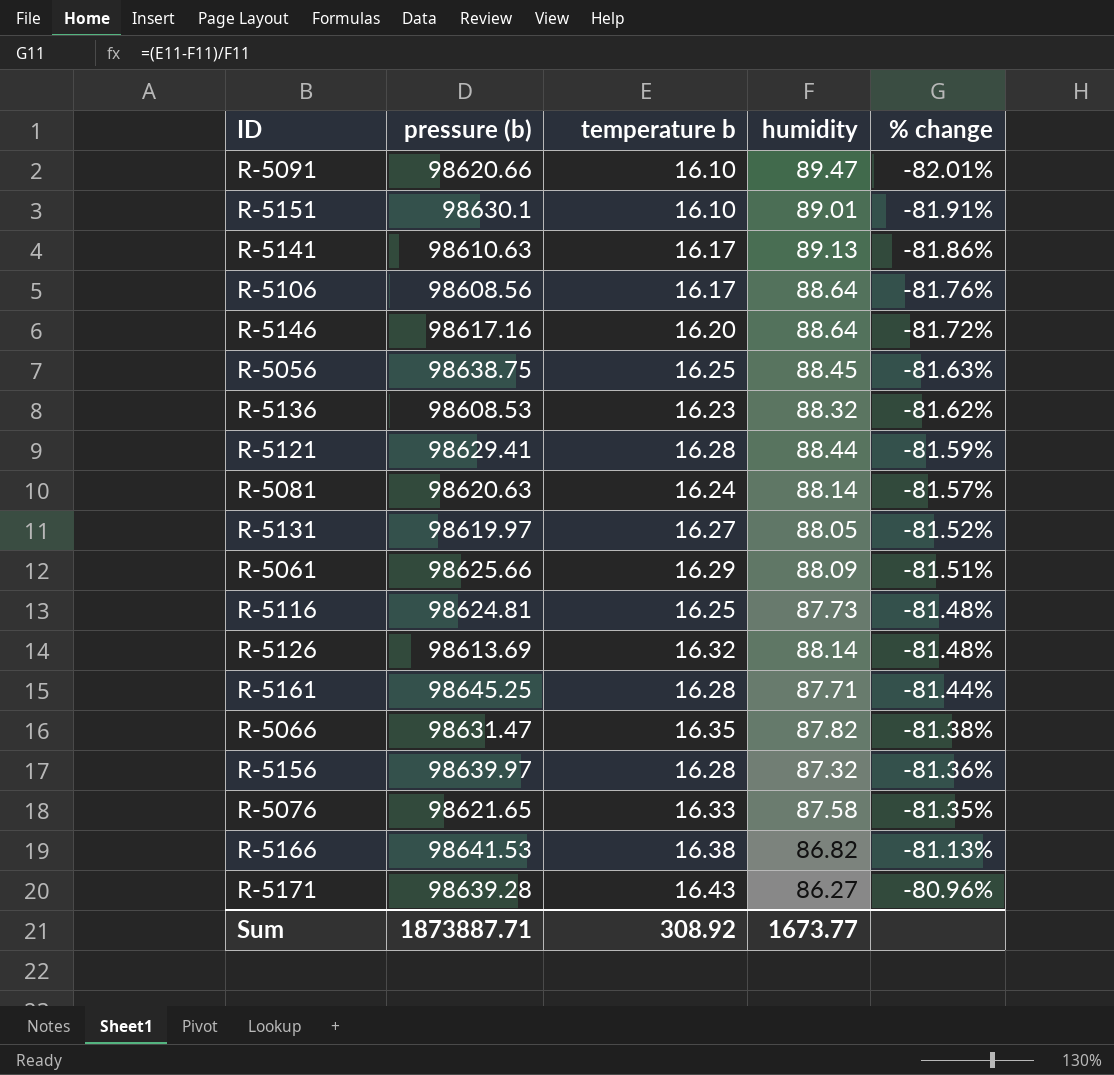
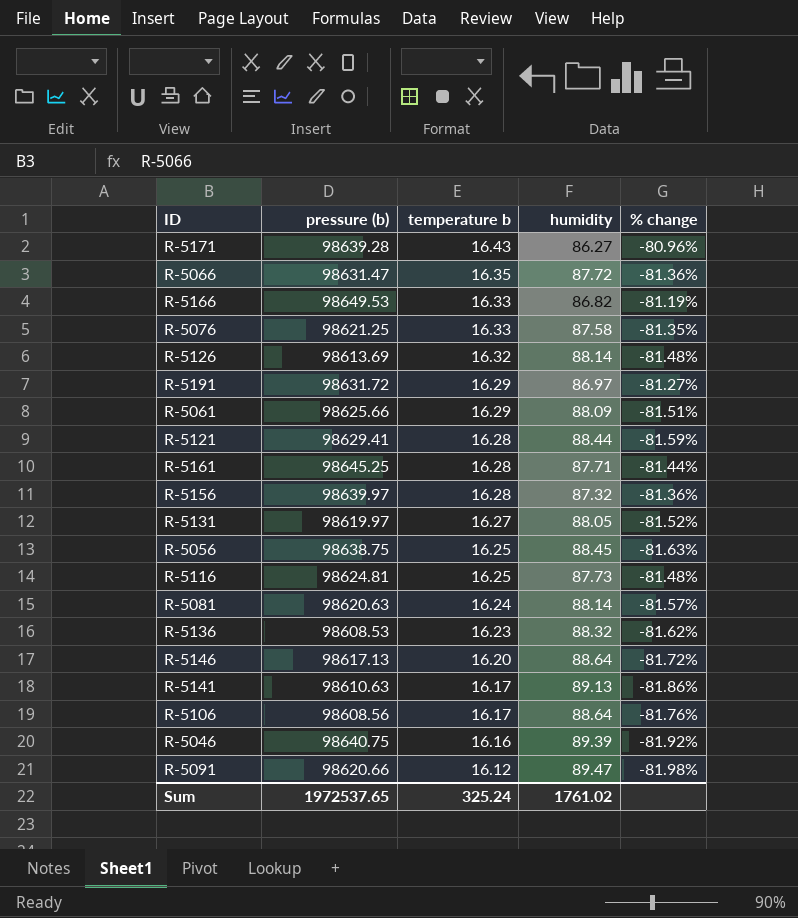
row order: % change ascending -> temperature b descending
row R-5151: 98630.1 | 16.10 | 89.01 | -81.91% -> none
R-5066 | humidity: 87.82 -> 87.72
R-5066 | % change: -81.38% -> -81.36%
R-5166 | pressure (b): 98641.53 -> 98649.53
R-5166 | temperature b: 16.38 -> 16.33
R-5166 | % change: -81.13% -> -81.19%
R-5076 | pressure (b): 98621.65 -> 98621.25
row R-5191: none -> 98631.72 | 16.29 | 86.97 | -81.27%
R-5146 | pressure (b): 98617.16 -> 98617.13
row R-5046: none -> 98640.75 | 16.16 | 89.39 | -81.92%
R-5091 | temperature b: 16.10 -> 16.12
R-5091 | % change: -82.01% -> -81.98%
Sum | pressure (b): 1873887.71 -> 1972537.65
Sum | temperature b: 308.92 -> 325.24
Sum | humidity: 1673.77 -> 1761.02

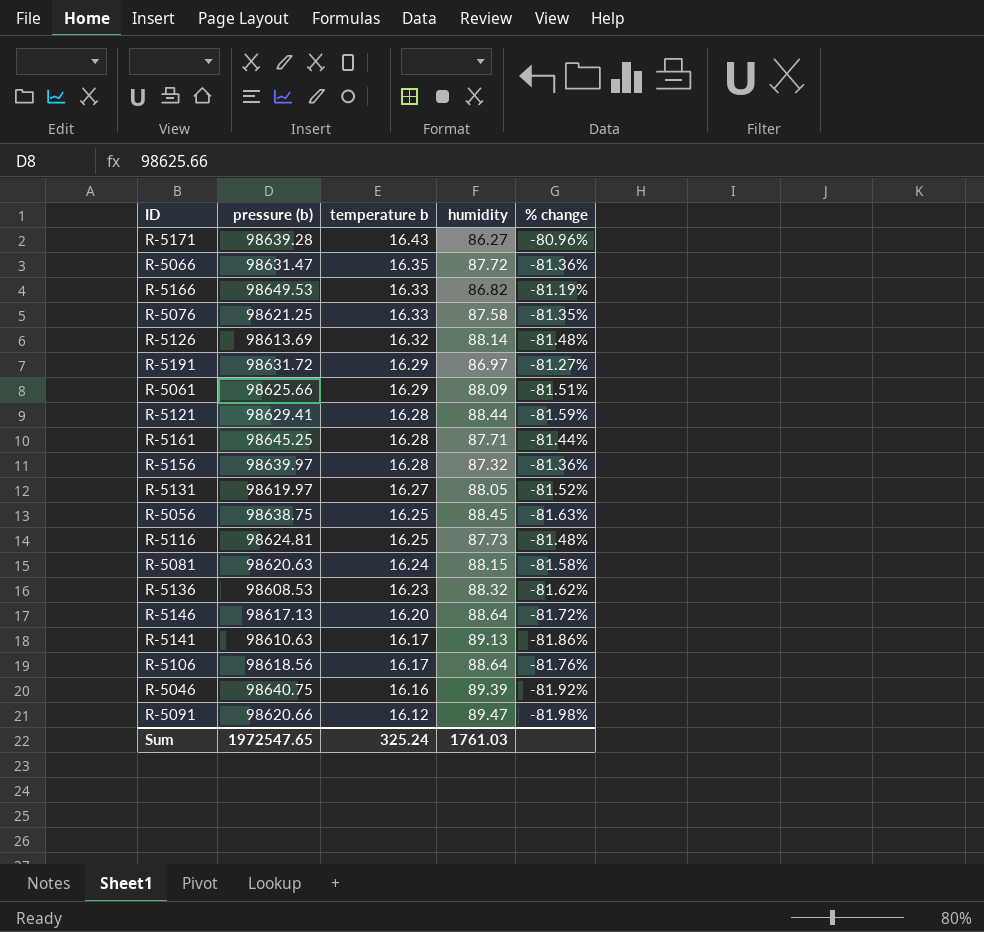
R-5081 | humidity: 88.14 -> 88.15
R-5081 | % change: -81.57% -> -81.58%
R-5106 | pressure (b): 98608.56 -> 98618.56
Sum | pressure (b): 1972537.65 -> 1972547.65
Sum | humidity: 1761.02 -> 1761.03

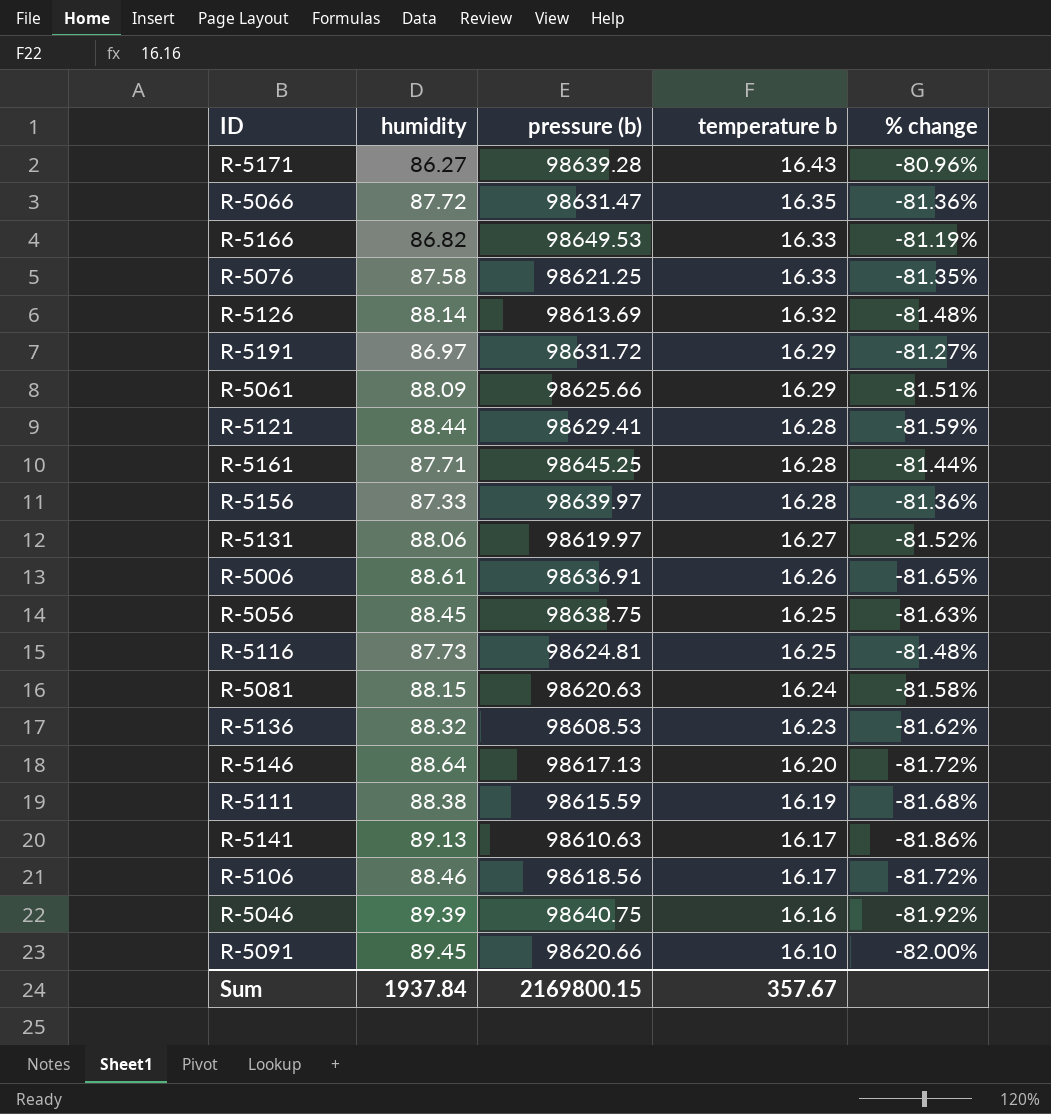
column humidity | position: 4 -> 2
R-5156 | humidity: 87.32 -> 87.33
R-5131 | humidity: 88.05 -> 88.06
row R-5006: none -> 88.61 | 98636.91 | 16.26 | -81.65%
row R-5111: none -> 88.38 | 98615.59 | 16.19 | -81.68%
R-5106 | humidity: 88.64 -> 88.46
R-5106 | % change: -81.76% -> -81.72%
R-5091 | humidity: 89.47 -> 89.45
R-5091 | temperature b: 16.12 -> 16.10
R-5091 | % change: -81.98% -> -82.00%
Sum | humidity: 1761.03 -> 1937.84
Sum | pressure (b): 1972547.65 -> 2169800.15
Sum | temperature b: 325.24 -> 357.67

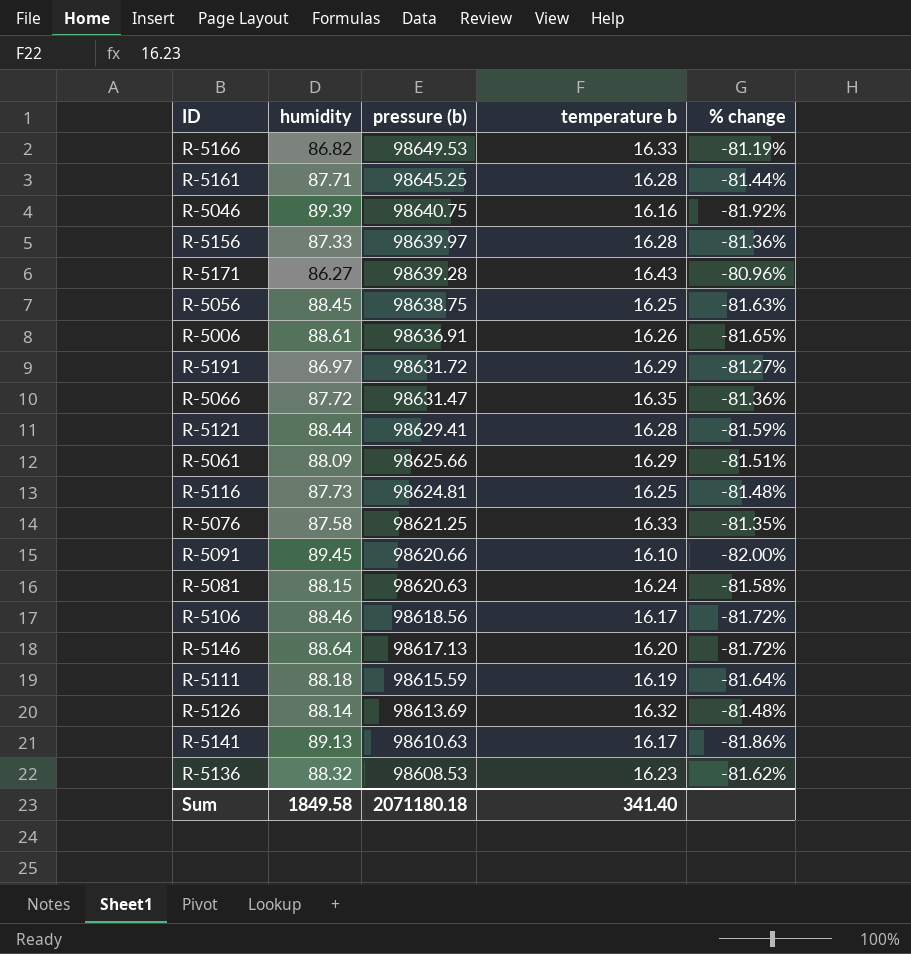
row order: temperature b descending -> pressure (b) descending
row R-5131: 88.06 | 98619.97 | 16.27 | -81.52% -> none
R-5111 | humidity: 88.38 -> 88.18
R-5111 | % change: -81.68% -> -81.64%
Sum | humidity: 1937.84 -> 1849.58
Sum | pressure (b): 2169800.15 -> 2071180.18
Sum | temperature b: 357.67 -> 341.40

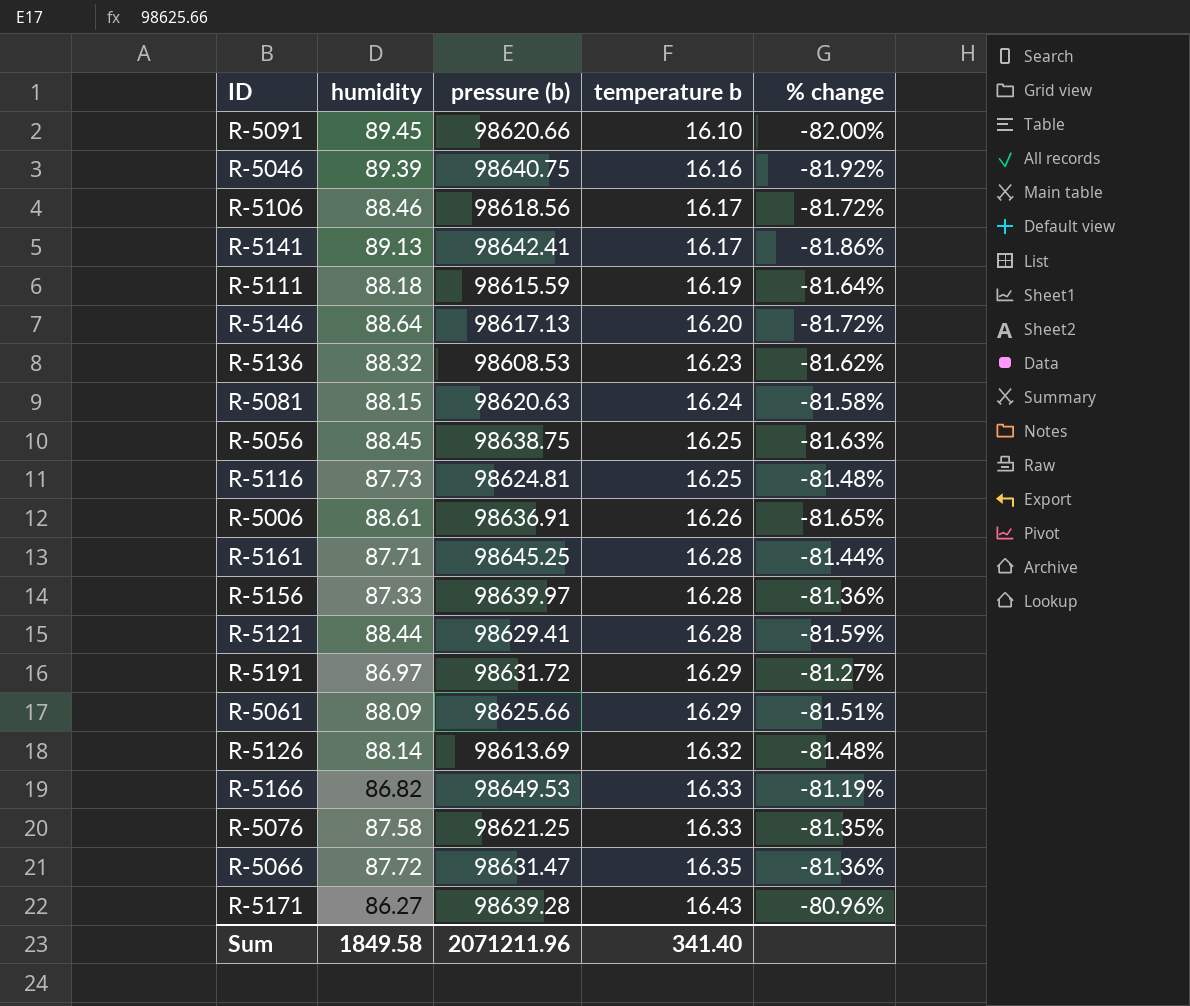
row order: pressure (b) descending -> temperature b ascending
R-5141 | pressure (b): 98610.63 -> 98642.41
Sum | pressure (b): 2071180.18 -> 2071211.96

